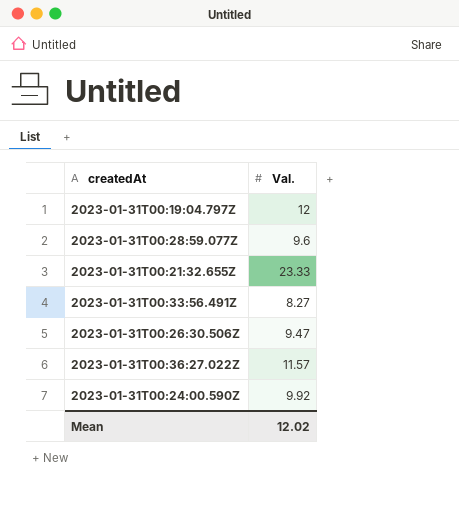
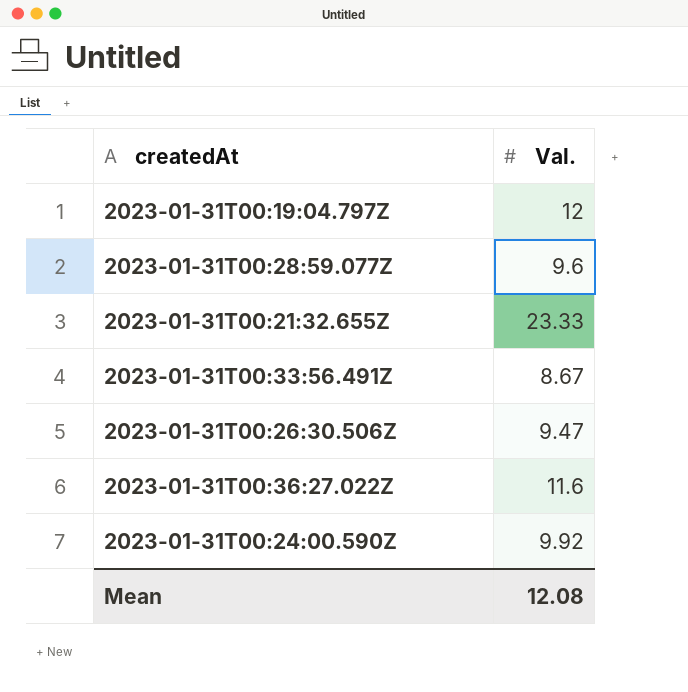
2023-01-31T00:33:56.491Z | Val.: 8.27 -> 8.67
2023-01-31T00:36:27.022Z | Val.: 11.57 -> 11.6
Mean | Val.: 12.02 -> 12.08

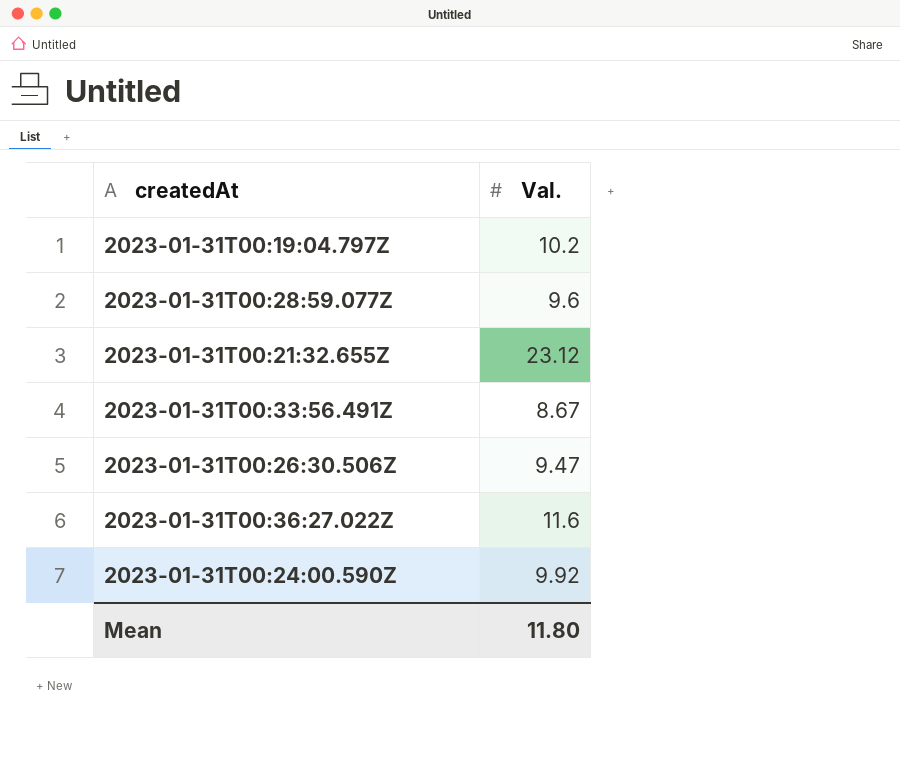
2023-01-31T00:19:04.797Z | Val.: 12 -> 10.2
2023-01-31T00:21:32.655Z | Val.: 23.33 -> 23.12
Mean | Val.: 12.08 -> 11.80

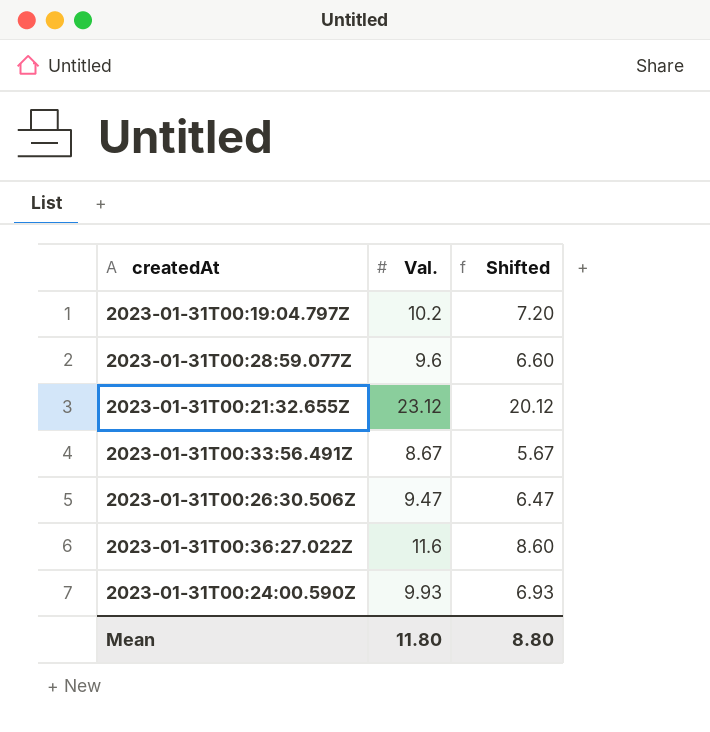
column Shifted | formula: none -> [Val.] - 3
2023-01-31T00:24:00.590Z | Val.: 9.92 -> 9.93

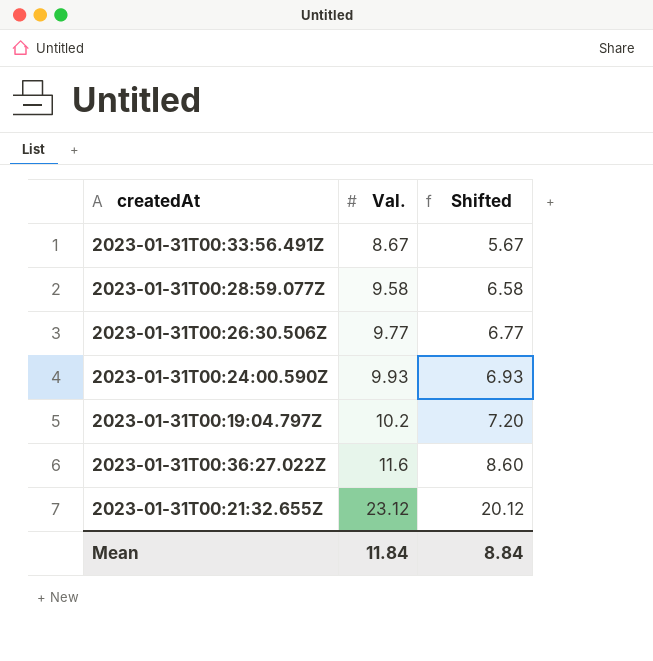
row order: none -> Val. ascending
2023-01-31T00:28:59.077Z | Val.: 9.6 -> 9.58
2023-01-31T00:28:59.077Z | Shifted: 6.60 -> 6.58
2023-01-31T00:26:30.506Z | Val.: 9.47 -> 9.77
2023-01-31T00:26:30.506Z | Shifted: 6.47 -> 6.77
Mean | Val.: 11.80 -> 11.84
Mean | Shifted: 8.80 -> 8.84

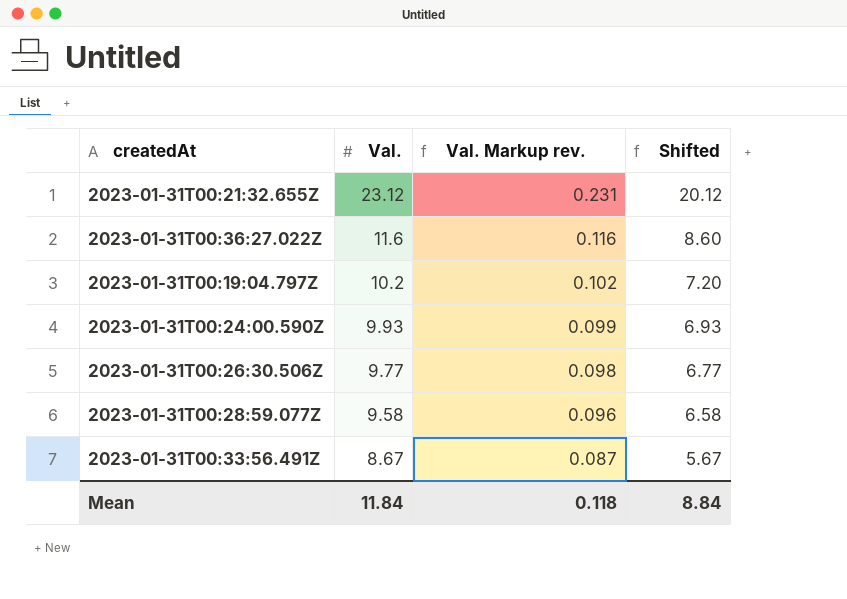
row order: Val. ascending -> Val. descending
column Val. Markup rev. | formula: none -> [Val.] * 0.01

